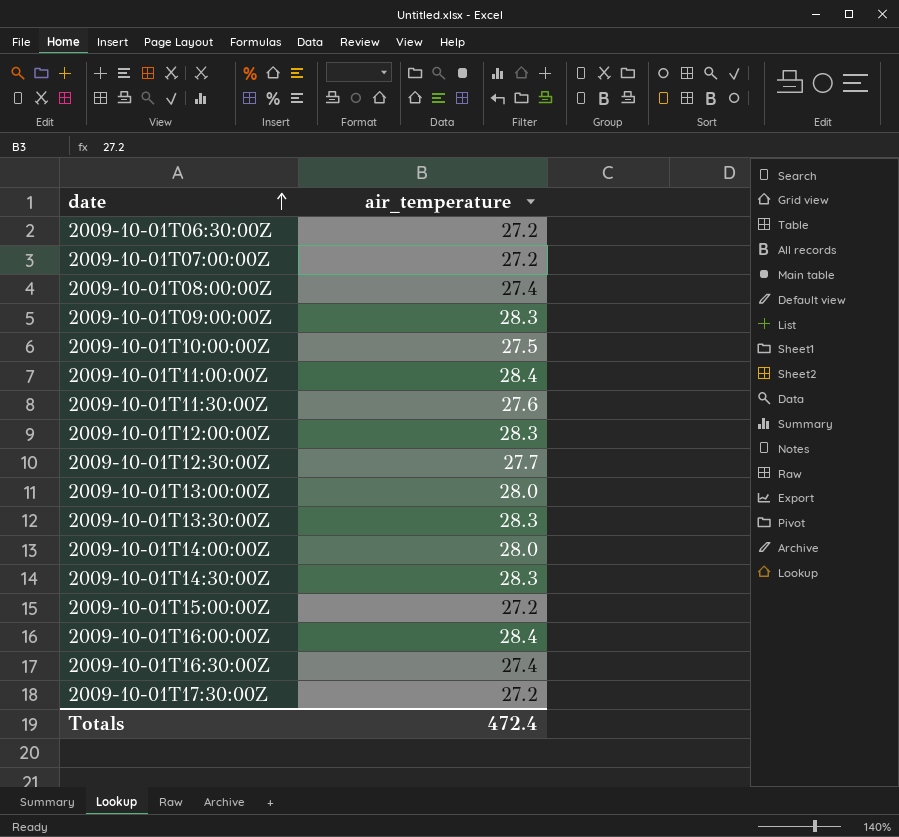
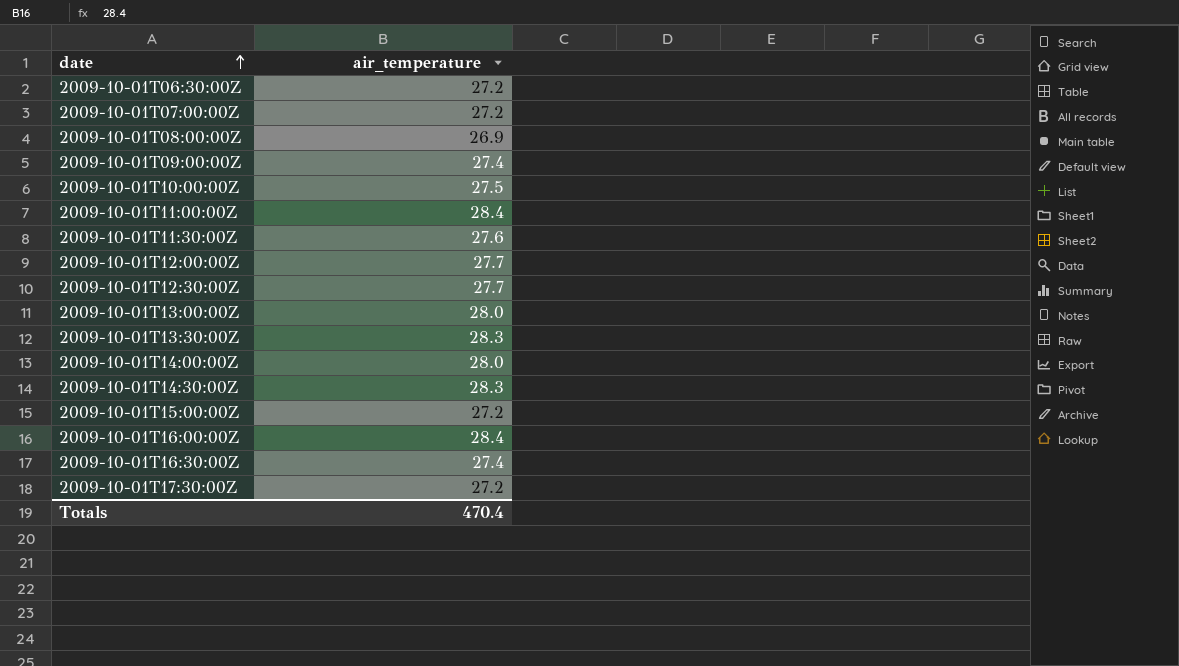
2009-10-01T08:00:00Z | air_temperature: 27.4 -> 26.9
2009-10-01T09:00:00Z | air_temperature: 28.3 -> 27.4
2009-10-01T12:00:00Z | air_temperature: 28.3 -> 27.7
Totals | air_temperature: 472.4 -> 470.4

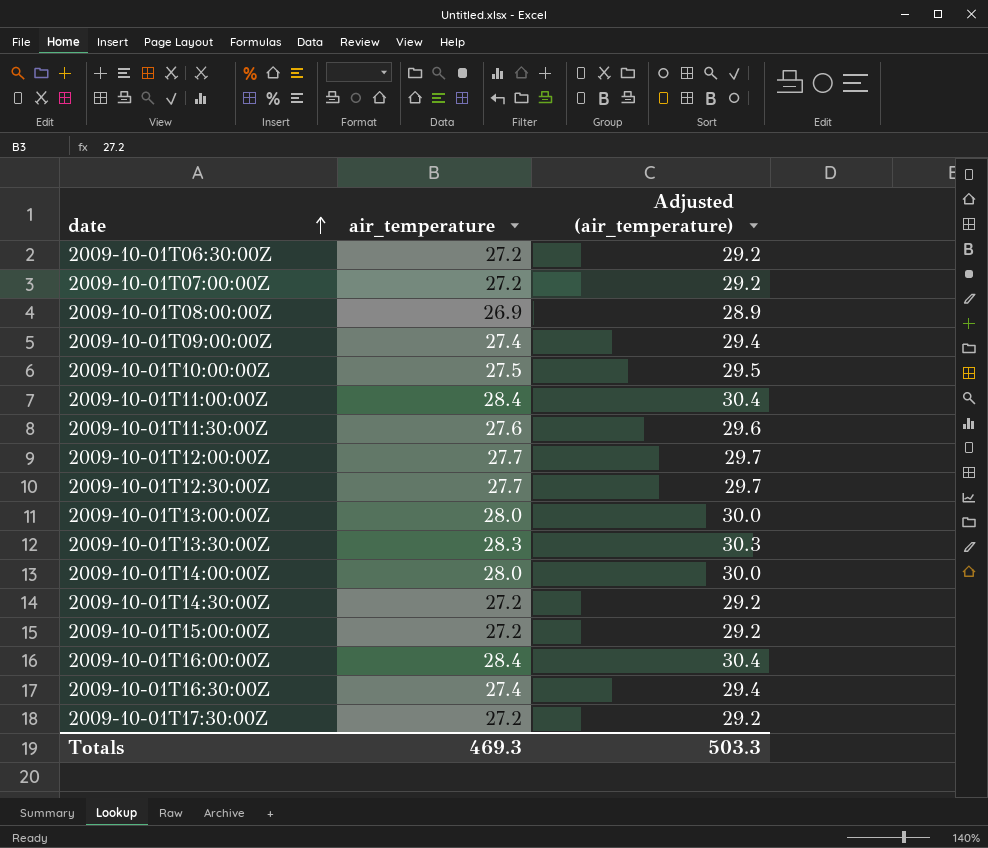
column Adjusted (air_temperature) | formula: none -> [air_temperature] + 2
2009-10-01T14:30:00Z | air_temperature: 28.3 -> 27.2
Totals | air_temperature: 470.4 -> 469.3

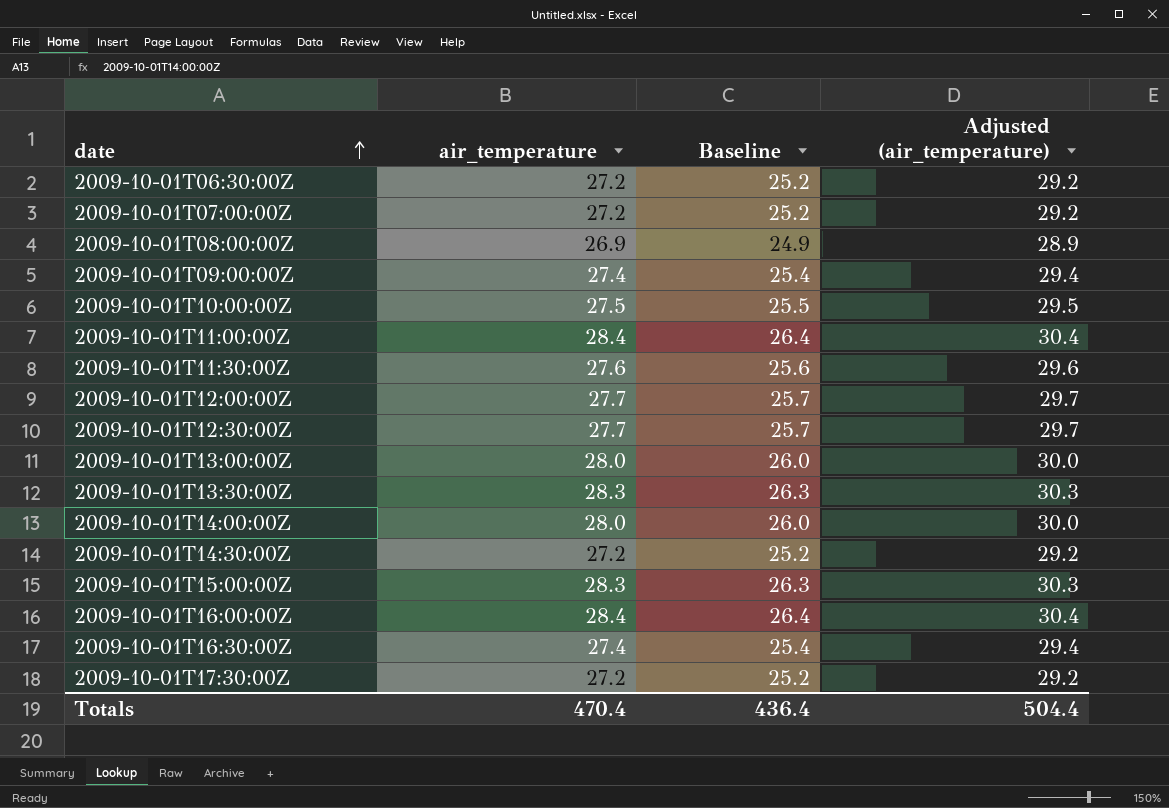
column Baseline | formula: none -> [air_temperature] - 2
2009-10-01T15:00:00Z | air_temperature: 27.2 -> 28.3
2009-10-01T15:00:00Z | Adjusted (air_temperature): 29.2 -> 30.3
Totals | air_temperature: 469.3 -> 470.4
Totals | Adjusted (air_temperature): 503.3 -> 504.4

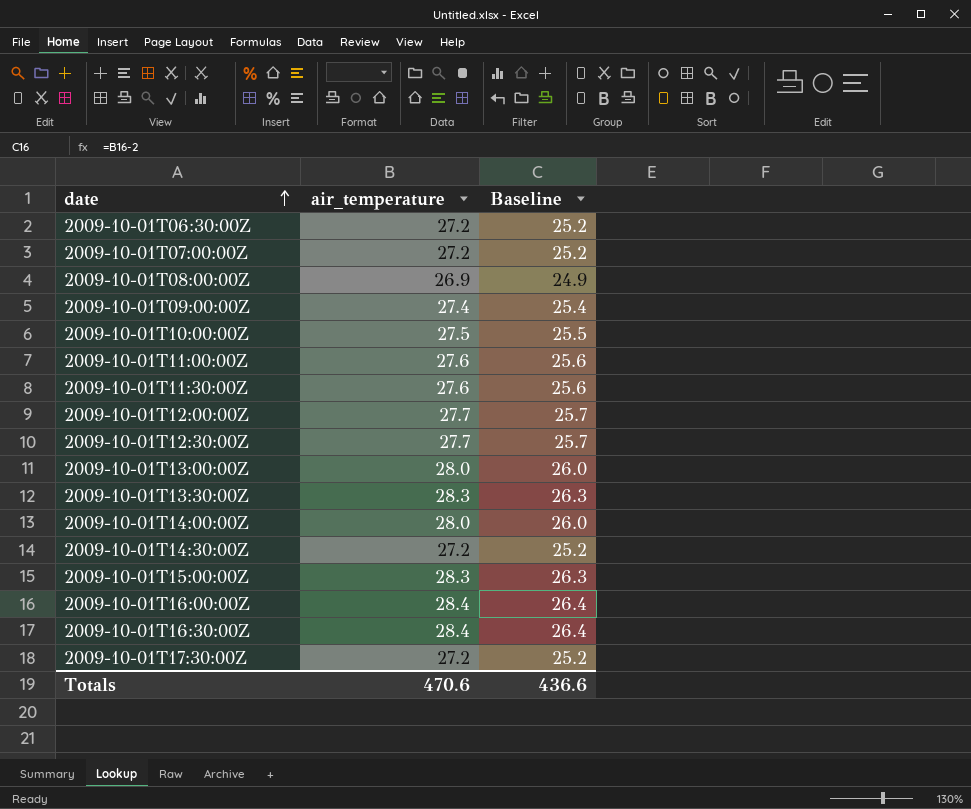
column Adjusted (air_temperature) | formula: [air_temperature] + 2 -> none
2009-10-01T11:00:00Z | air_temperature: 28.4 -> 27.6
2009-10-01T11:00:00Z | Baseline: 26.4 -> 25.6
2009-10-01T16:30:00Z | air_temperature: 27.4 -> 28.4
2009-10-01T16:30:00Z | Baseline: 25.4 -> 26.4
Totals | air_temperature: 470.4 -> 470.6
Totals | Baseline: 436.4 -> 436.6

